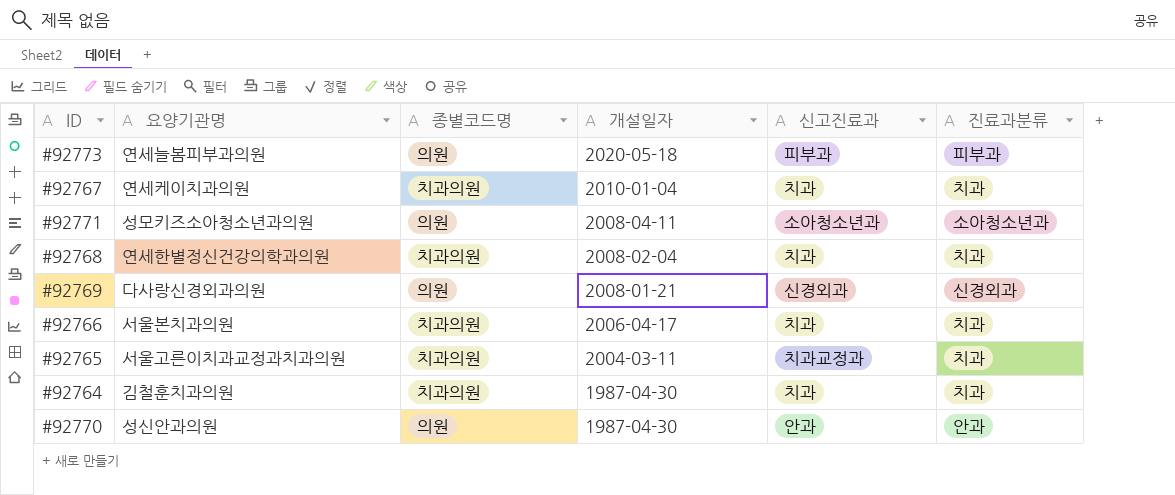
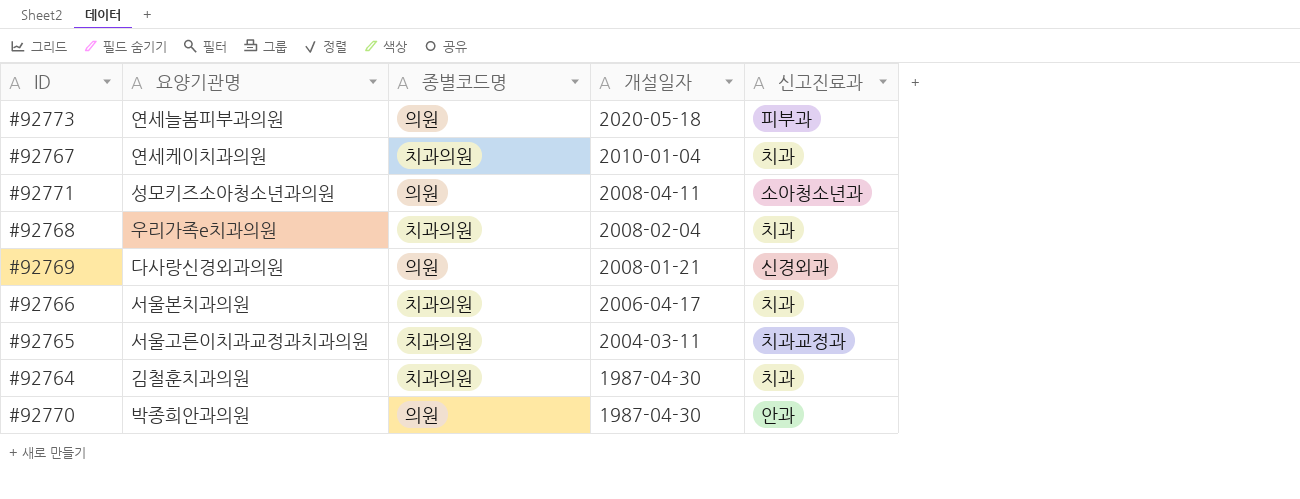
column 진료과분류 | position: 6 -> none
#92768 | 요양기관명: 연세한별정신건강의학과의원 -> 우리가족e치과의원
#92770 | 요양기관명: 성신안과의원 -> 박종희안과의원

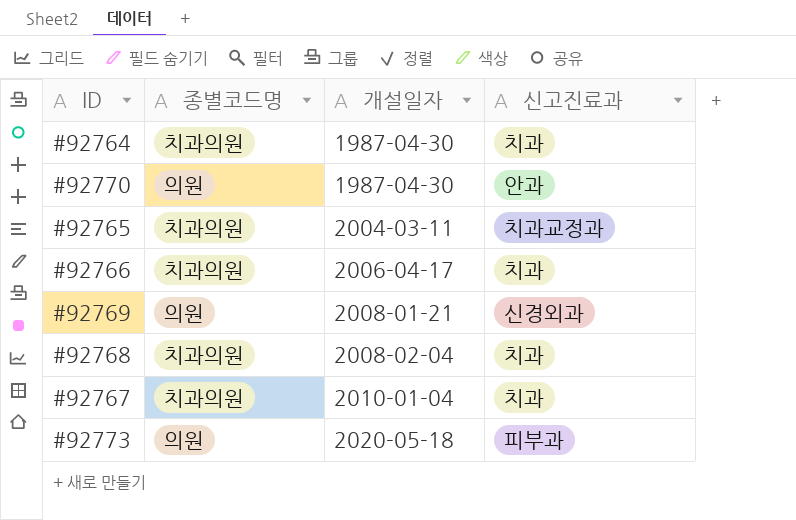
row order: 개설일자 descending -> 개설일자 ascending
column 요양기관명 | position: 2 -> none
row #92771: 성모키즈소아청소년과의원 | 의원 | 2008-04-11 | 소아청소년과 -> none

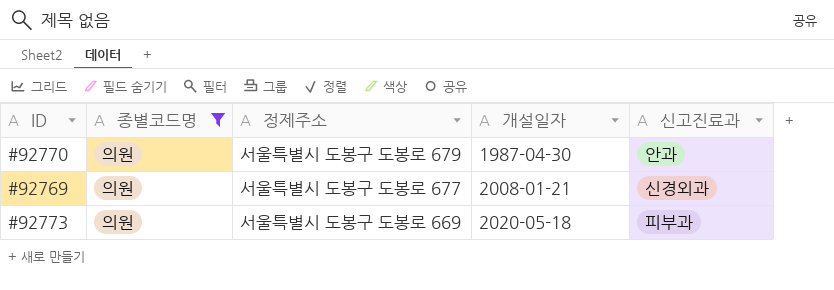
filter: none -> 종별코드명 = 의원
column 정제주소 | position: none -> 3

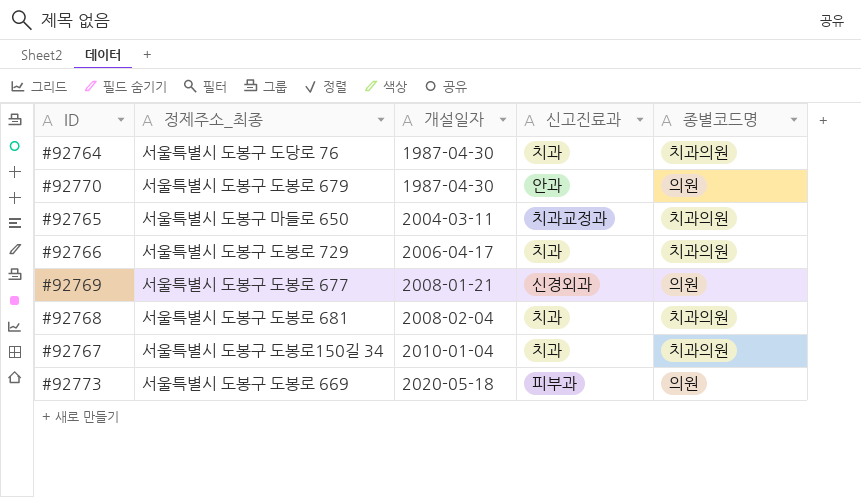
filter: 종별코드명 = 의원 -> none
column name: 정제주소 -> 정제주소_최종
column 종별코드명 | position: 2 -> 5

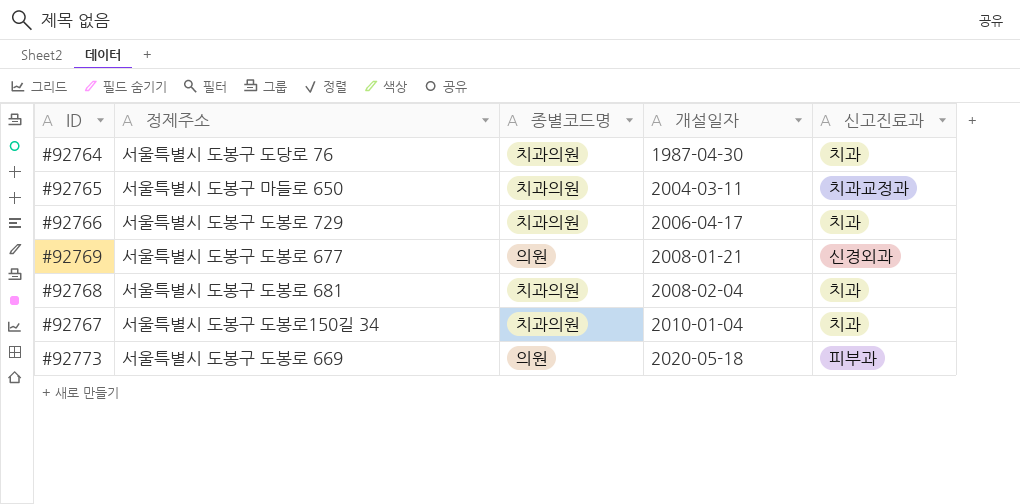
column name: 정제주소_최종 -> 정제주소
column 종별코드명 | position: 5 -> 3
row #92770: 서울특별시 도봉구 도봉로 679 | 1987-04-30 | 안과 | 의원 -> none

